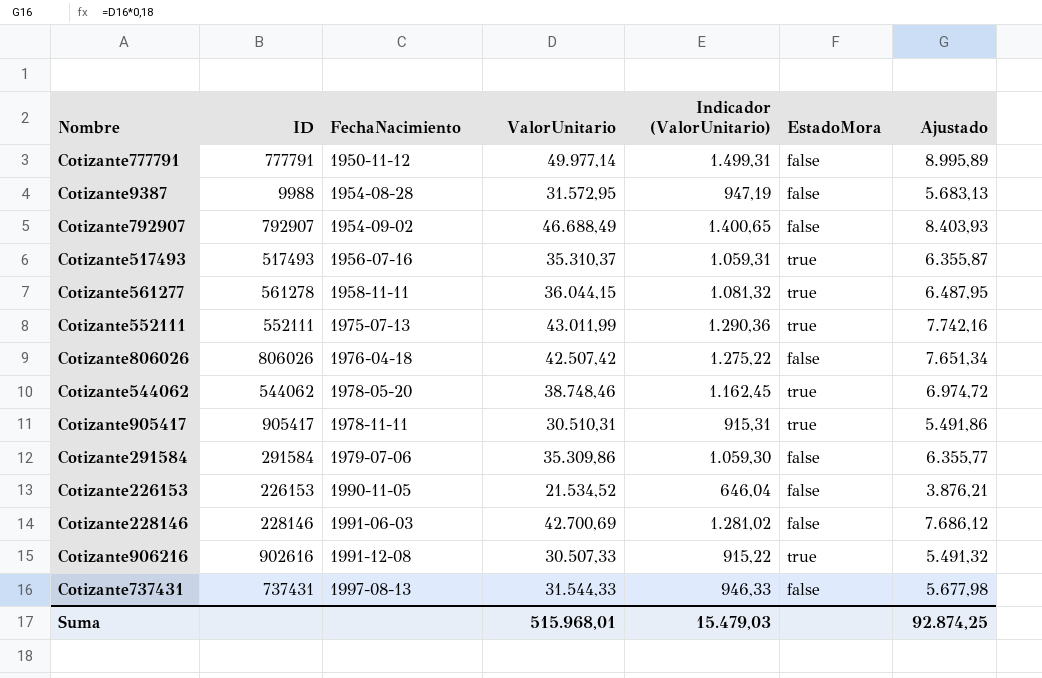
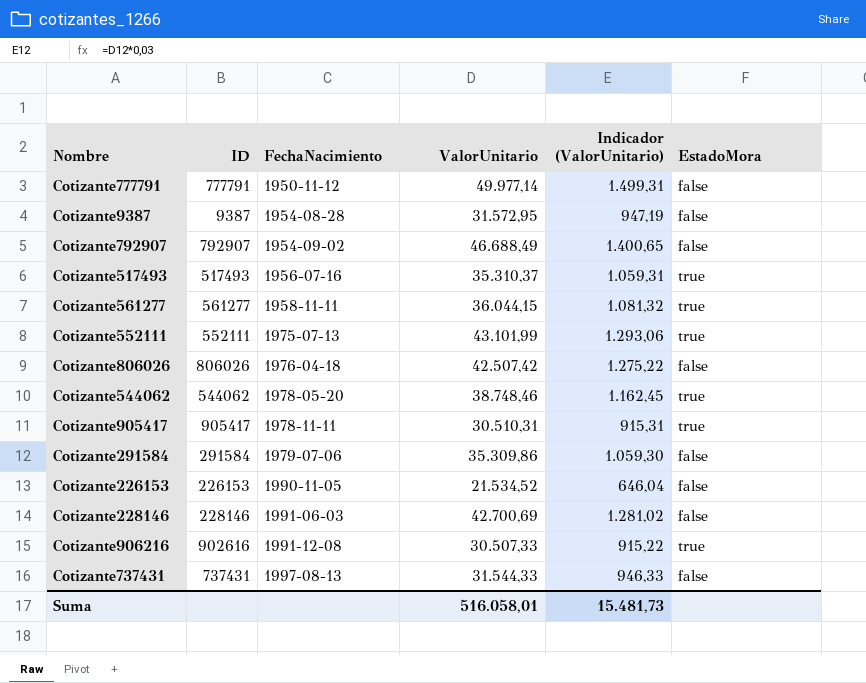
column Ajustado | formula: [ValorUnitario] * 0,18 -> none
Cotizante9387 | ID: 9988 -> 9387
Cotizante561277 | ID: 561278 -> 561277
Cotizante552111 | ValorUnitario: 43.011,99 -> 43.101,99
Cotizante552111 | Indicador (ValorUnitario): 1.290,36 -> 1.293,06
Suma | ValorUnitario: 515.968,01 -> 516.058,01
Suma | Indicador (ValorUnitario): 15.479,03 -> 15.481,73

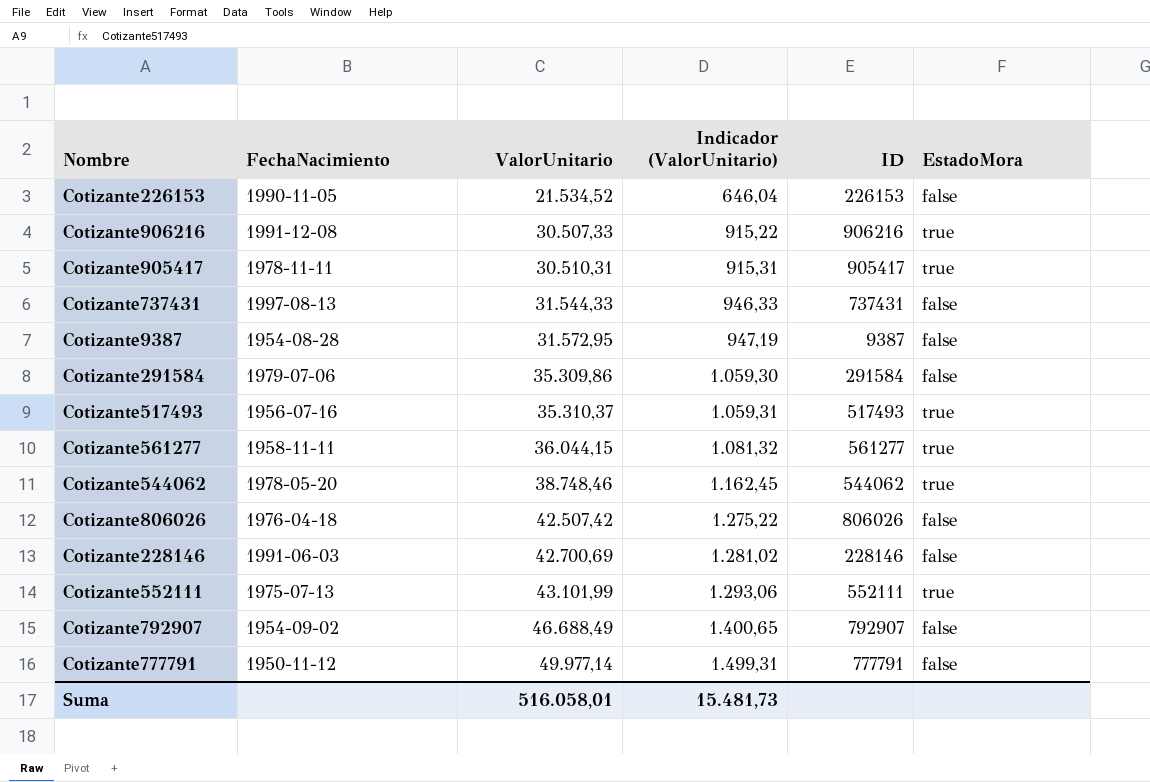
row order: FechaNacimiento ascending -> ValorUnitario ascending
column ID | position: 2 -> 5
Cotizante906216 | ID: 902616 -> 906216

